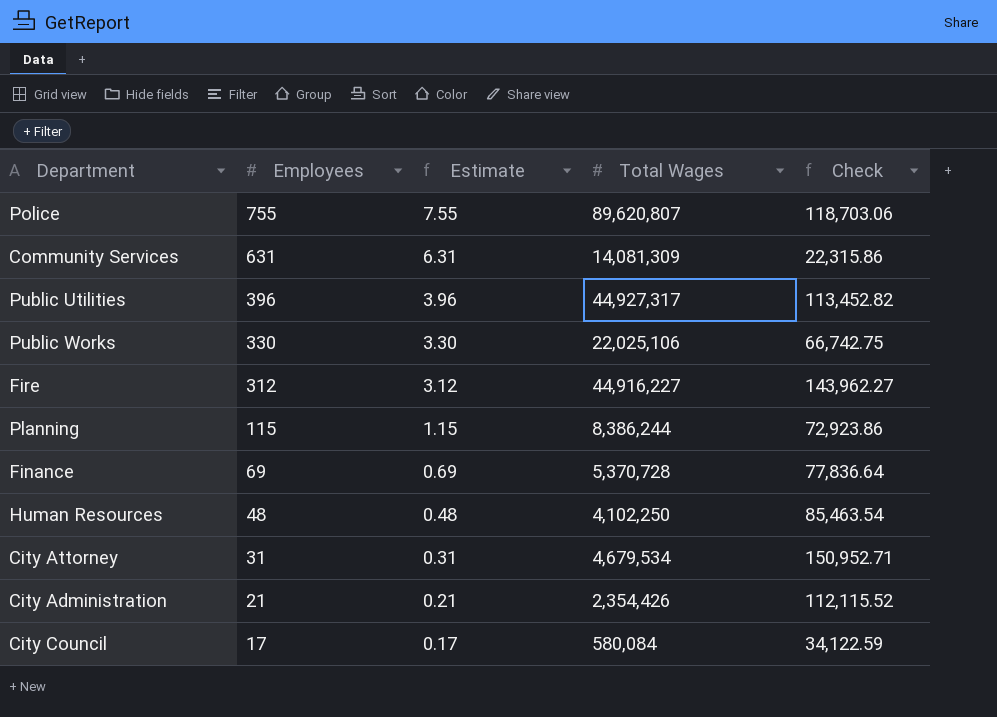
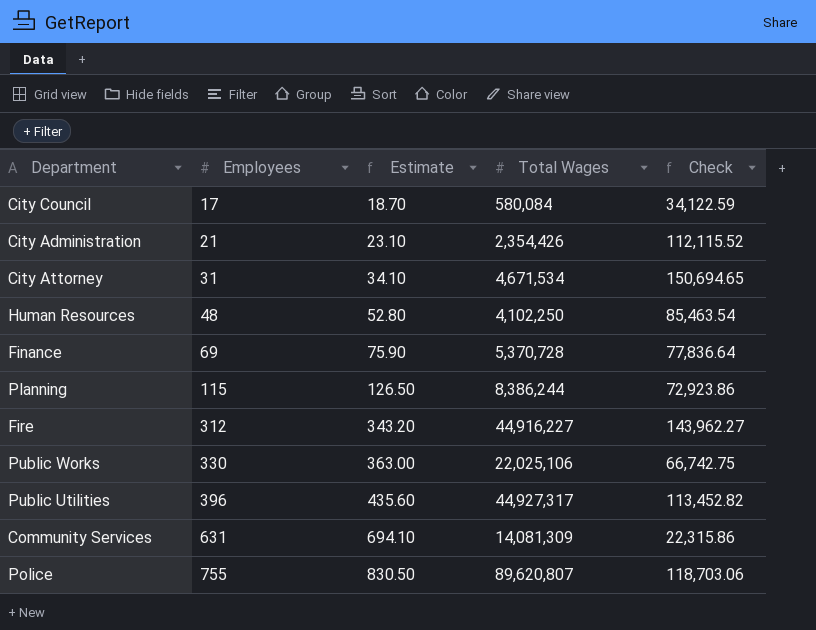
row order: Employees descending -> Employees ascending
column Estimate | formula: [Employees] * 0.01 -> [Employees] * 1.1
City Attorney | Total Wages: 4,679,534 -> 4,671,534
City Attorney | Check: 150,952.71 -> 150,694.65

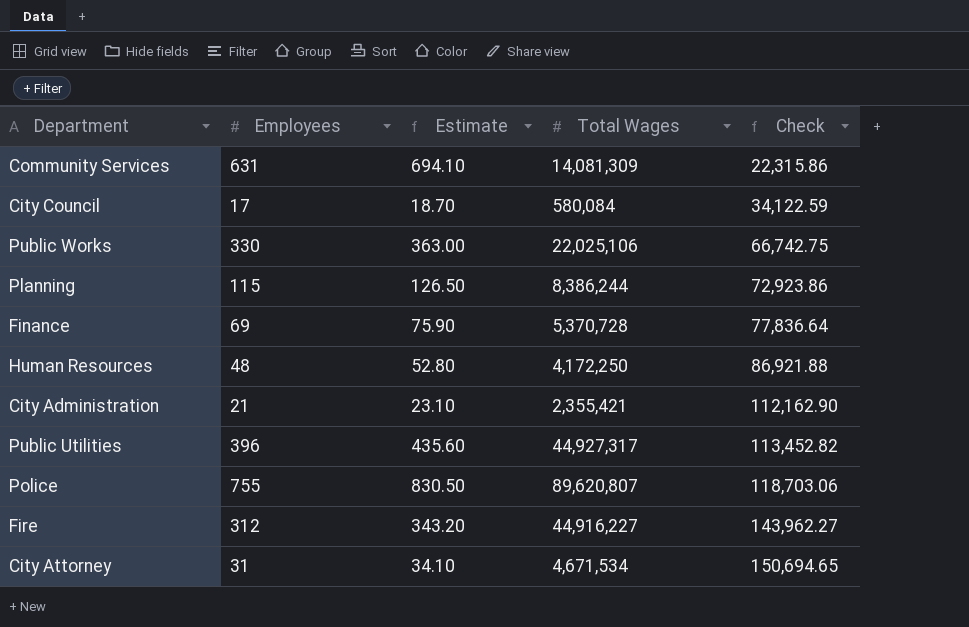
row order: Employees ascending -> Check ascending
Human Resources | Total Wages: 4,102,250 -> 4,172,250
Human Resources | Check: 85,463.54 -> 86,921.88
City Administration | Total Wages: 2,354,426 -> 2,355,421
City Administration | Check: 112,115.52 -> 112,162.90

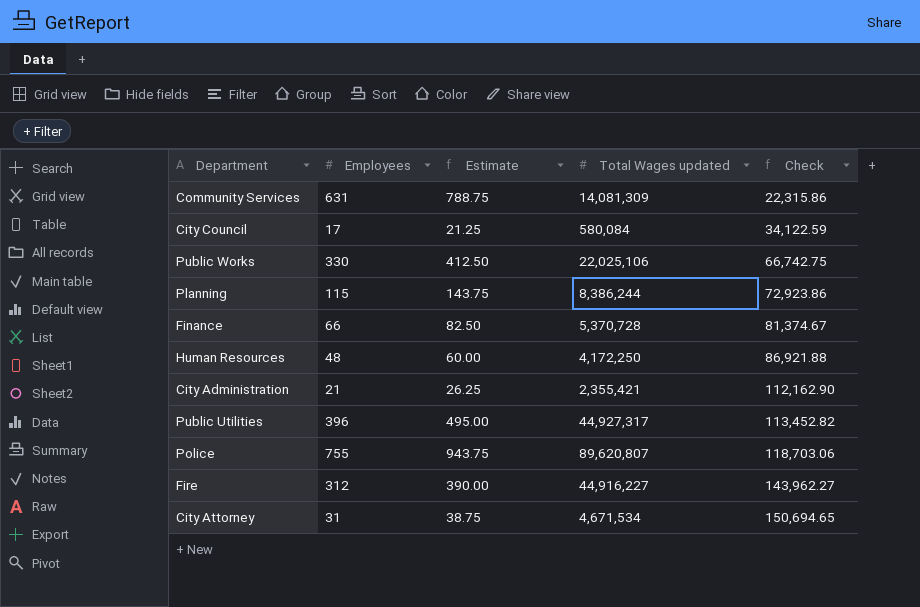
column Estimate | formula: [Employees] * 1.1 -> [Employees] * 1.25
column name: Total Wages -> Total Wages updated
Finance | Employees: 69 -> 66
Finance | Check: 77,836.64 -> 81,374.67

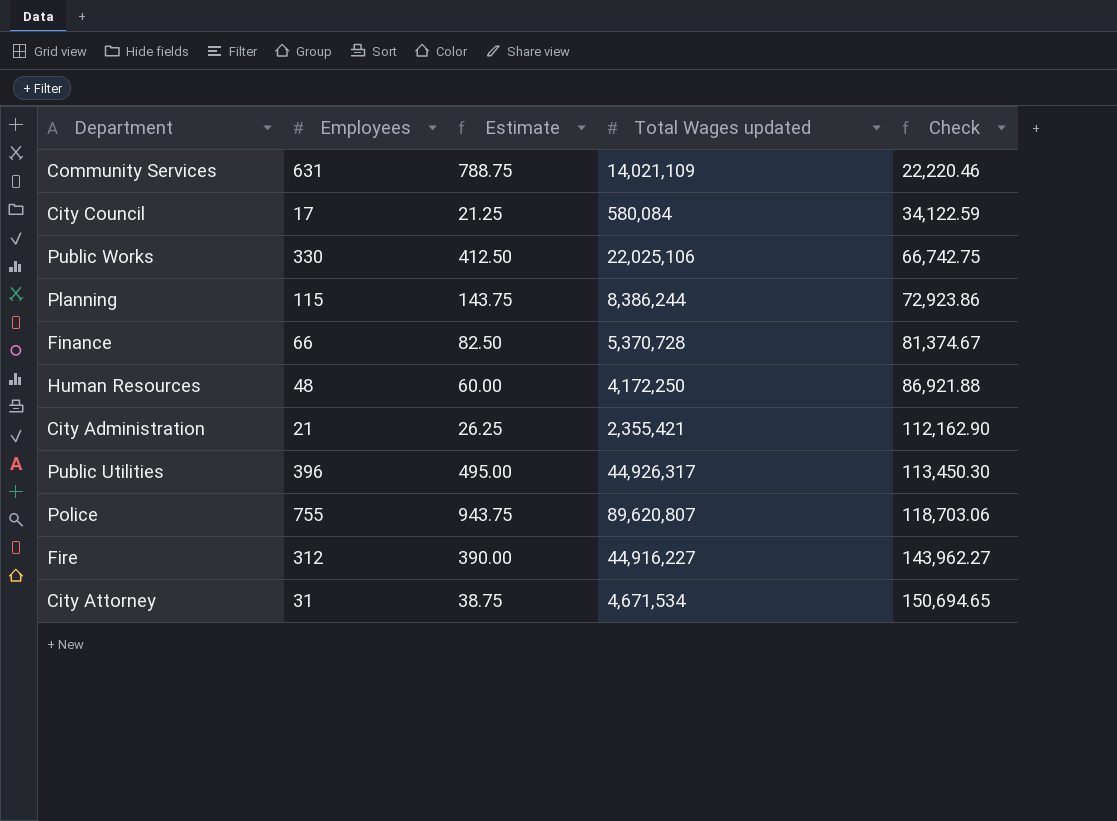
Community Services | Total Wages updated: 14,081,309 -> 14,021,109
Community Services | Check: 22,315.86 -> 22,220.46
Public Utilities | Total Wages updated: 44,927,317 -> 44,926,317
Public Utilities | Check: 113,452.82 -> 113,450.30

